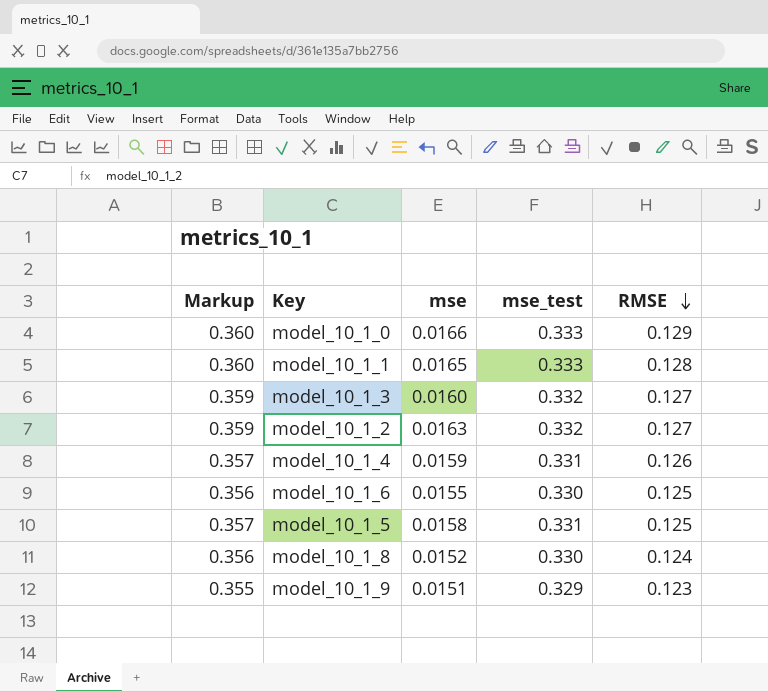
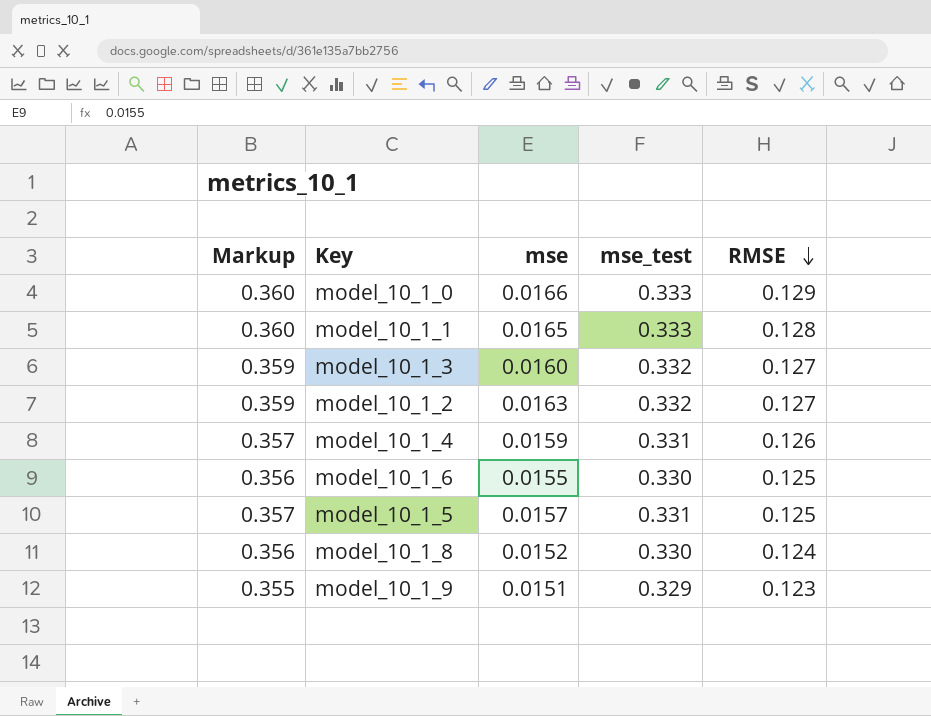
model_10_1_5 | mse: 0.0158 -> 0.0157

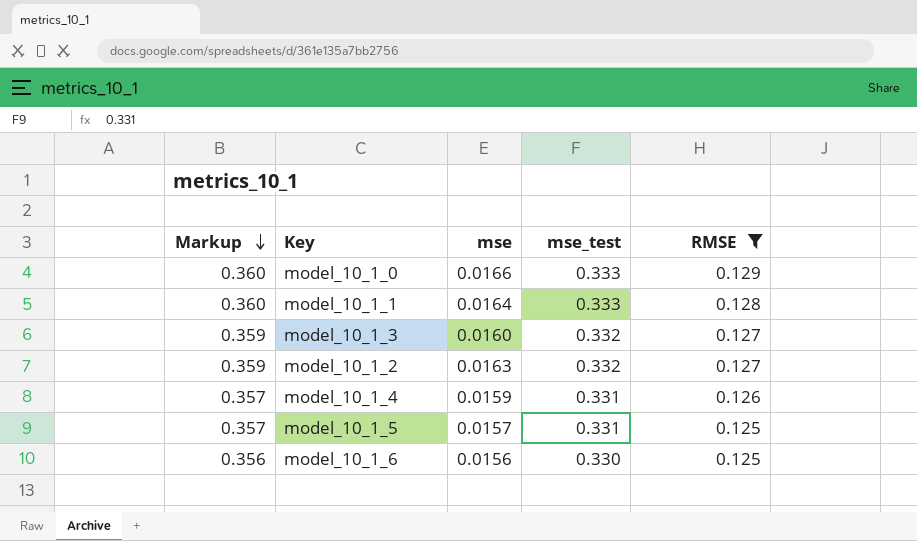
filter: none -> RMSE >= 0.125
row order: RMSE descending -> Markup descending
model_10_1_1 | mse: 0.0165 -> 0.0164
model_10_1_6 | mse: 0.0155 -> 0.0156

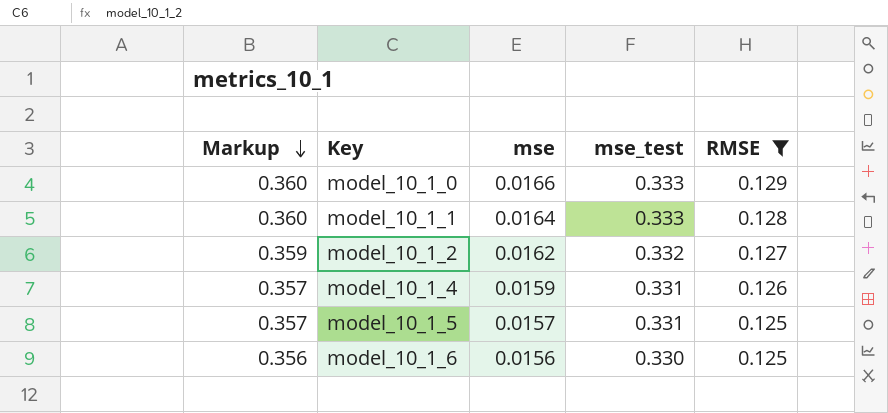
row model_10_1_3: 0.359 | 0.0160 | 0.332 | 0.127 -> none
model_10_1_2 | mse: 0.0163 -> 0.0162

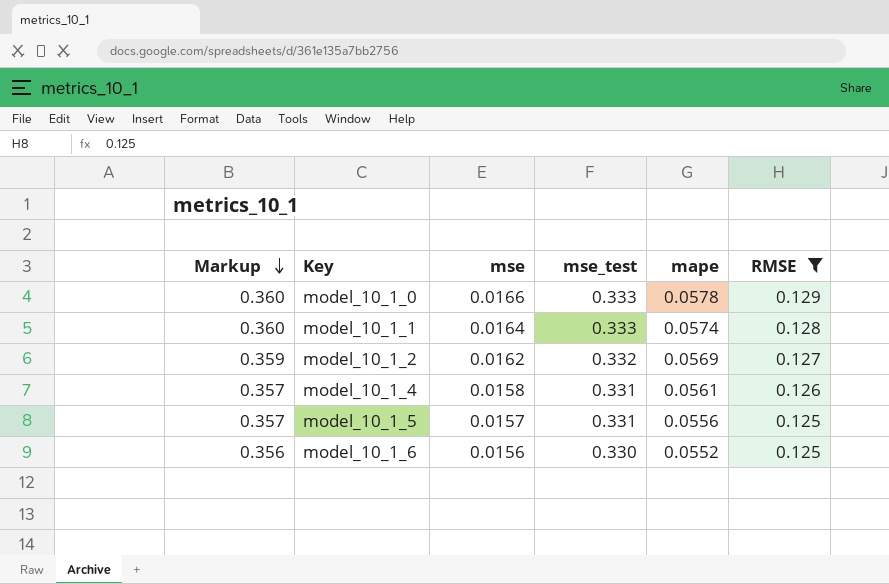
column mape | position: none -> 5
model_10_1_4 | mse: 0.0159 -> 0.0158

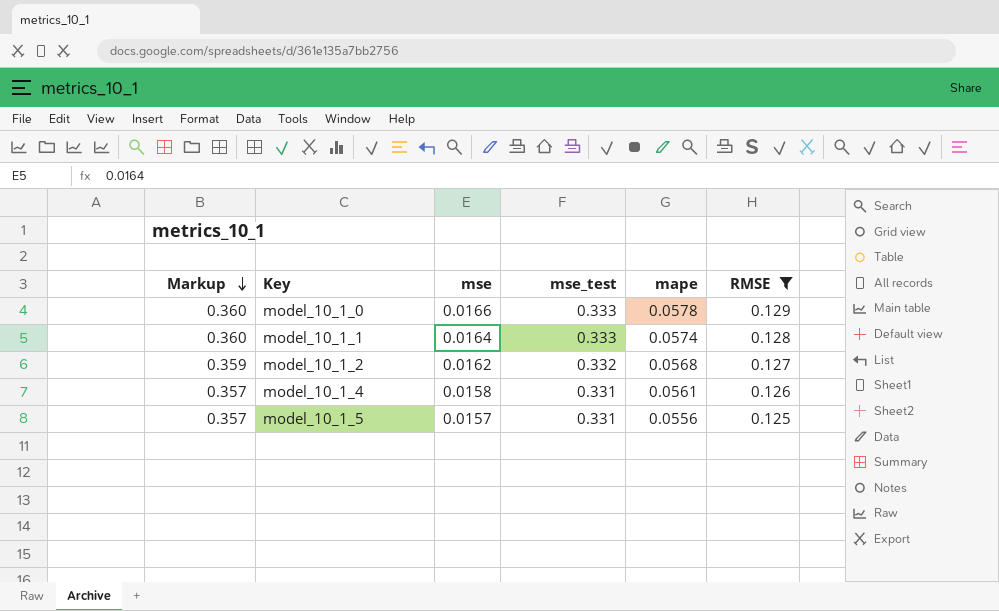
row model_10_1_6: 0.356 | 0.0156 | 0.330 | 0.0552 | 0.125 -> none
model_10_1_2 | mape: 0.0569 -> 0.0568

